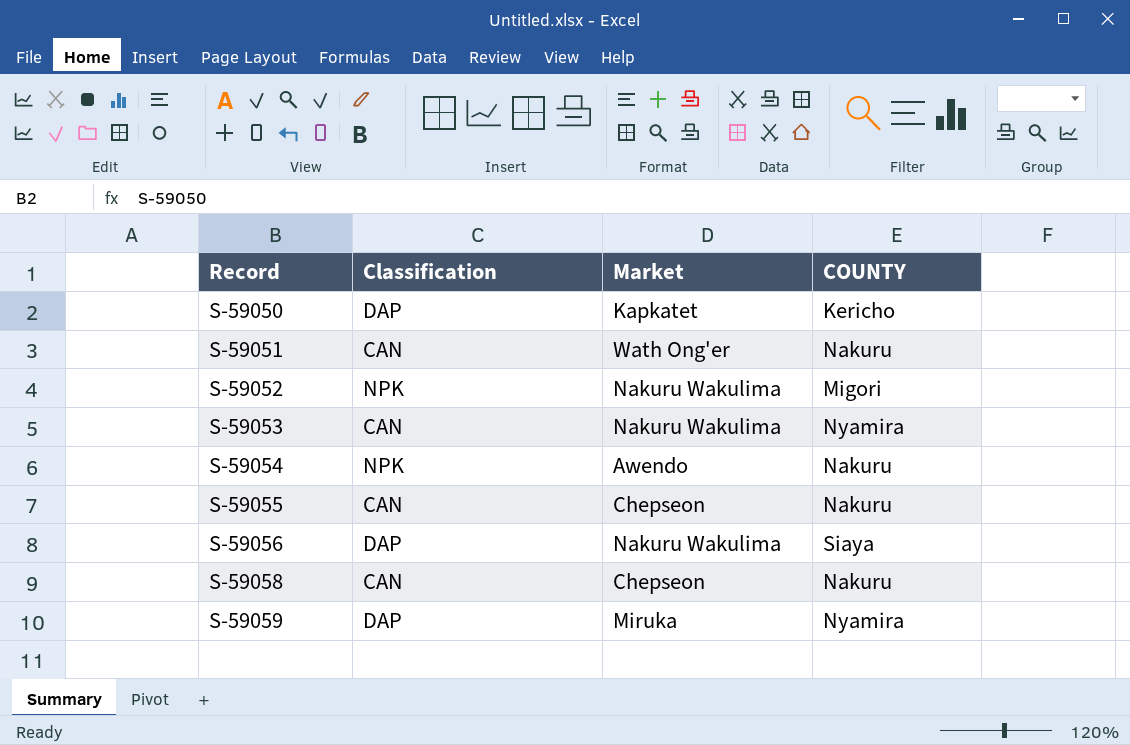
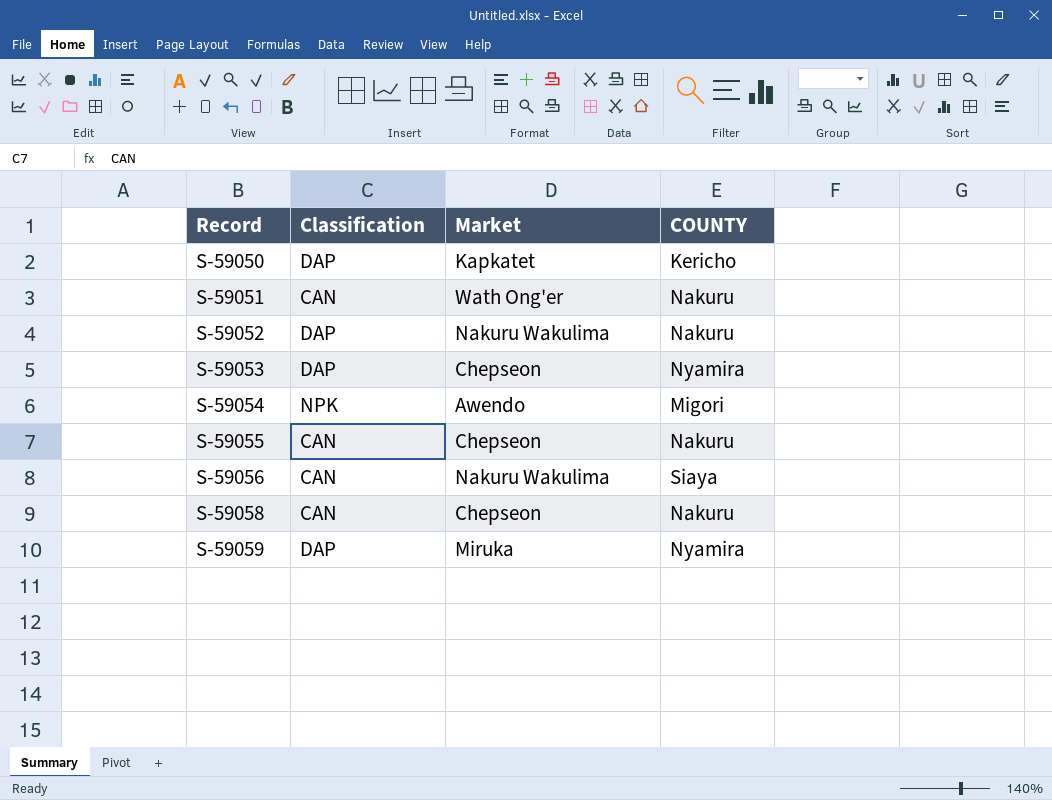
S-59052 | Classification: NPK -> DAP
S-59052 | COUNTY: Migori -> Nakuru
S-59053 | Classification: CAN -> DAP
S-59053 | Market: Nakuru Wakulima -> Chepseon
S-59054 | COUNTY: Nakuru -> Migori
S-59056 | Classification: DAP -> CAN

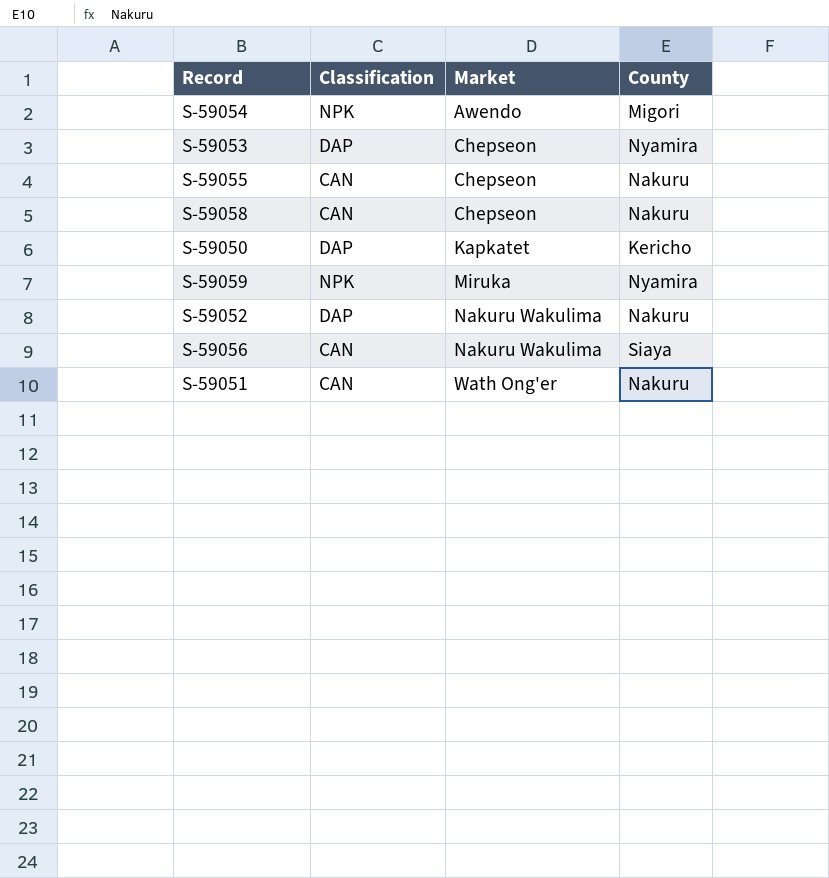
row order: Record ascending -> Market ascending
column name: COUNTY -> County
S-59059 | Classification: DAP -> NPK

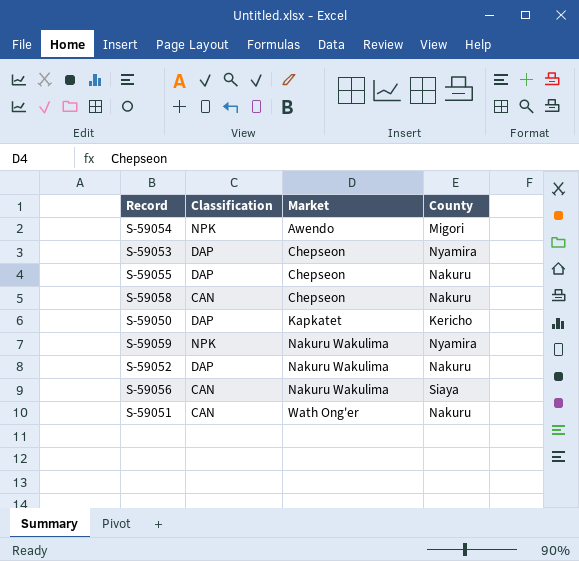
S-59055 | Classification: CAN -> DAP
S-59059 | Market: Miruka -> Nakuru Wakulima

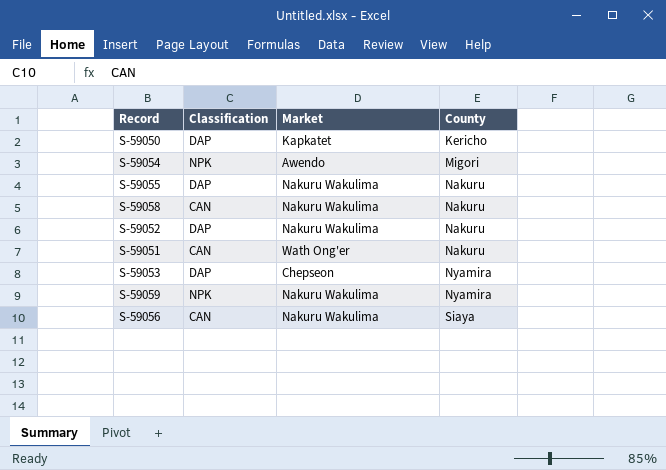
row order: Market ascending -> County ascending
S-59055 | Market: Chepseon -> Nakuru Wakulima
S-59058 | Market: Chepseon -> Nakuru Wakulima

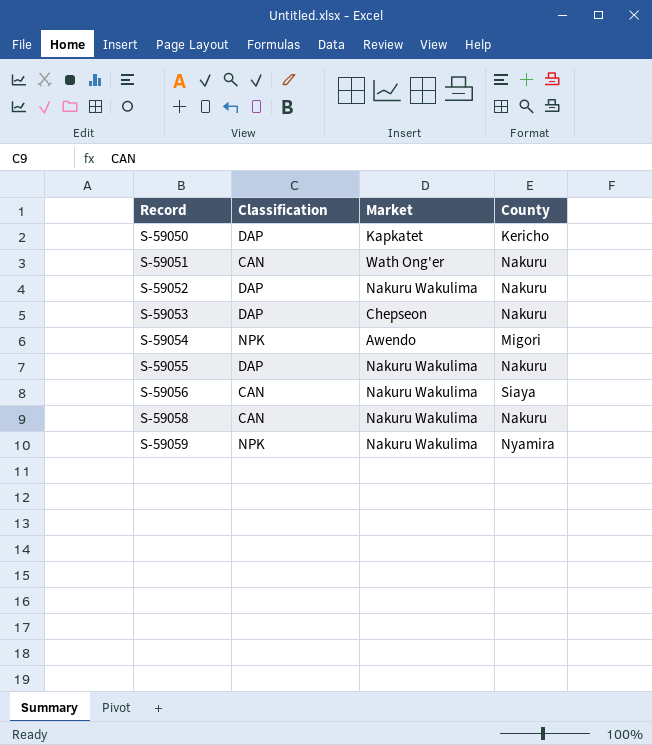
row order: County ascending -> Record ascending
S-59053 | County: Nyamira -> Nakuru

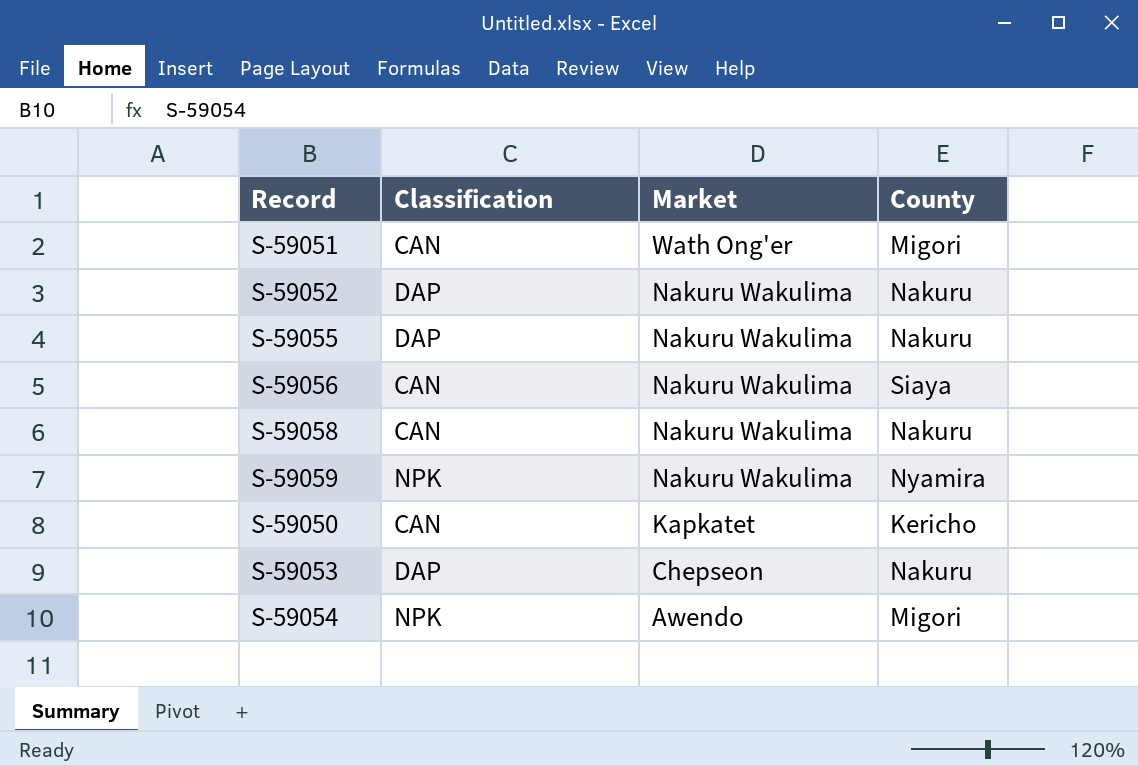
row order: Record ascending -> Market descending
S-59051 | County: Nakuru -> Migori
S-59050 | Classification: DAP -> CAN

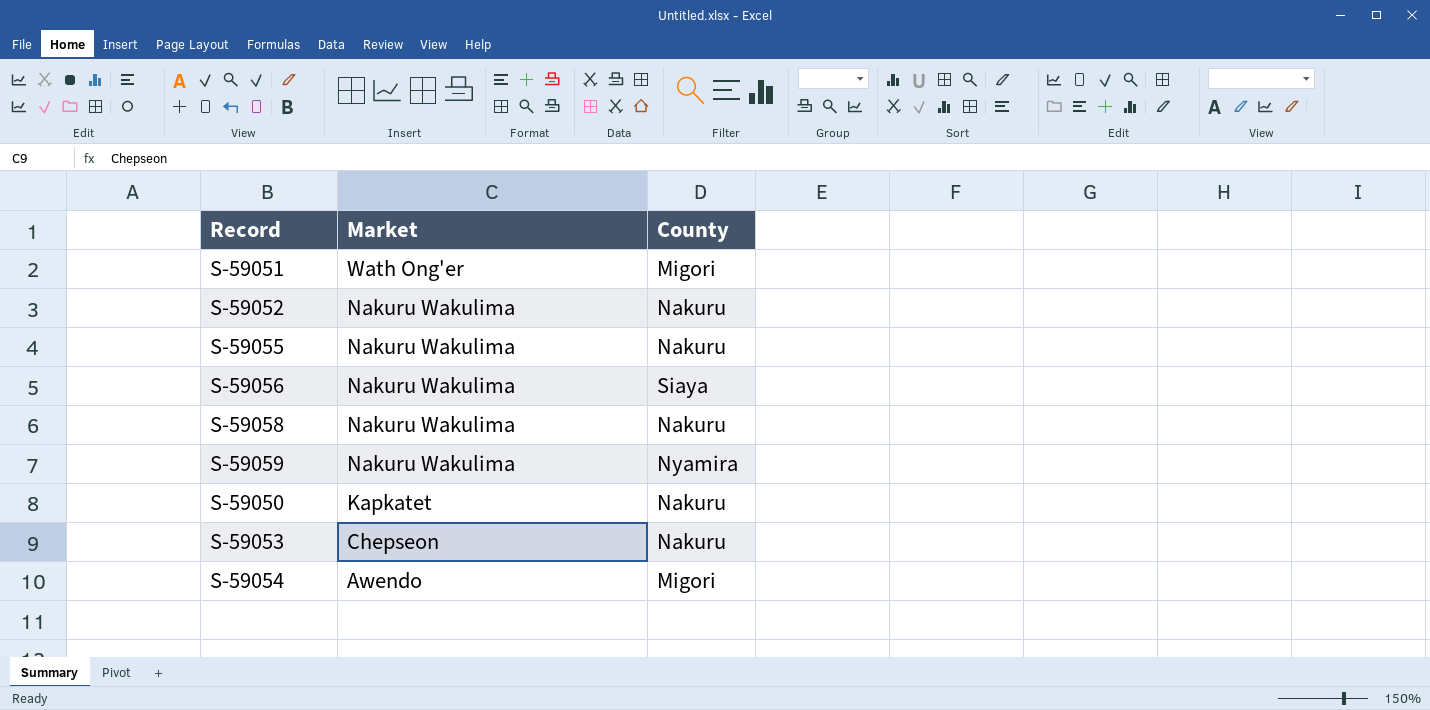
column Classification | position: 2 -> none
S-59050 | County: Kericho -> Nakuru

